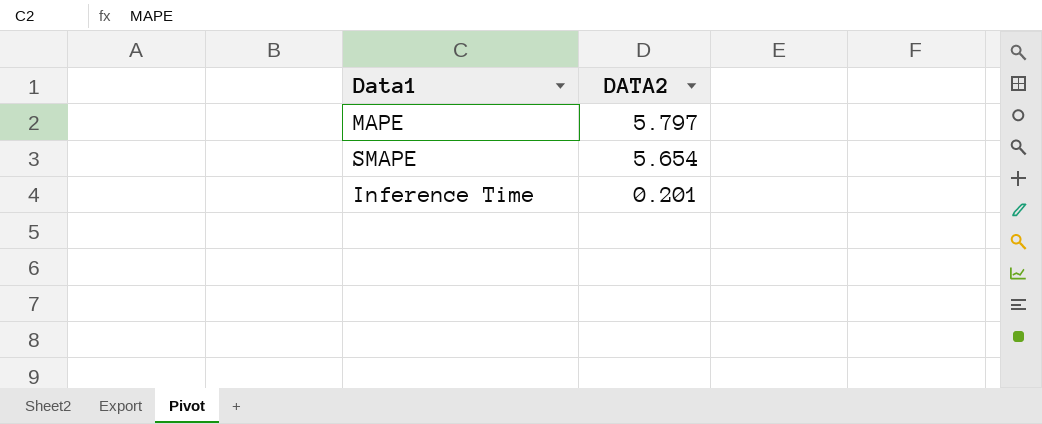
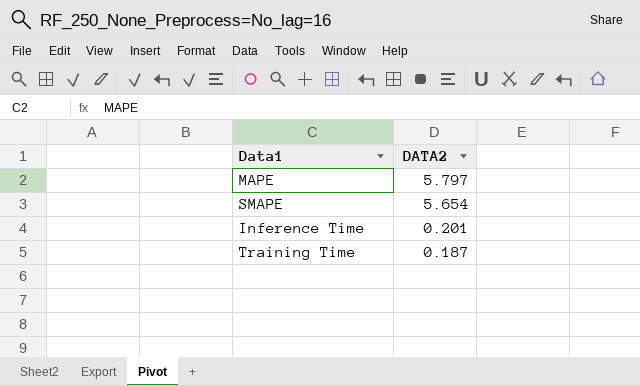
row Training Time: none -> 0.187

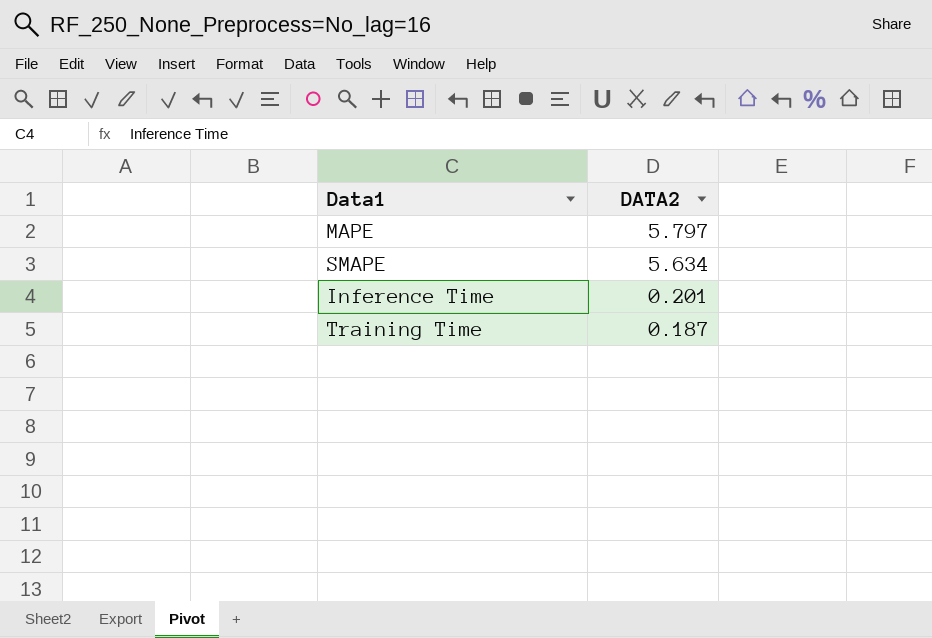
SMAPE | DATA2: 5.654 -> 5.634

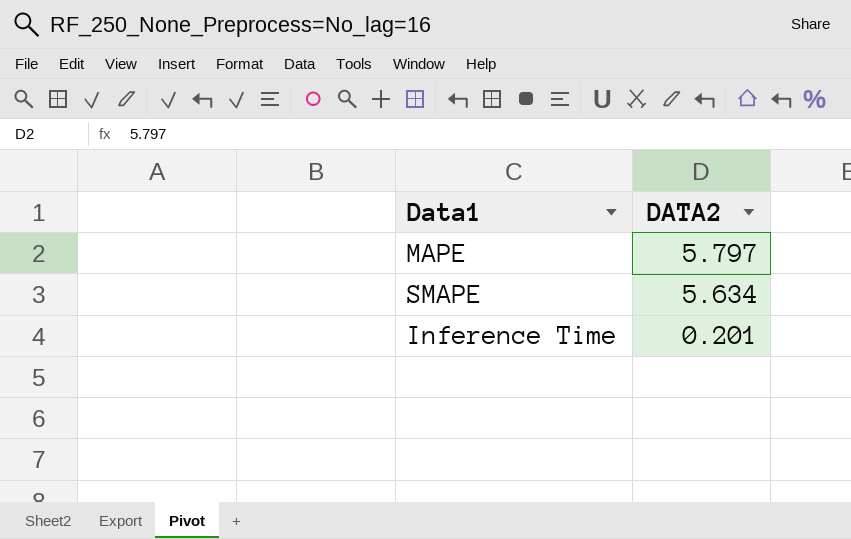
row Training Time: 0.187 -> none

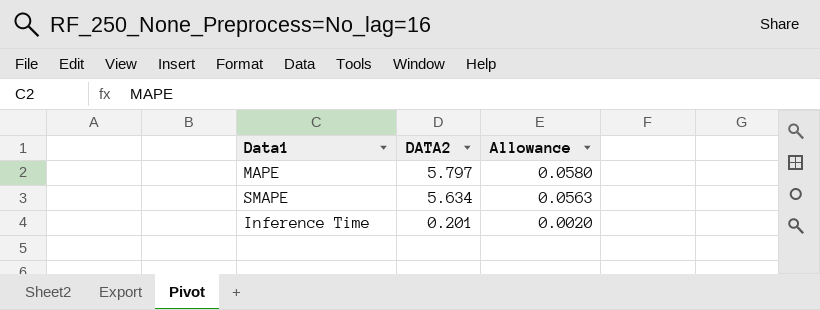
column Allowance | formula: none -> [DATA2] * 0.01

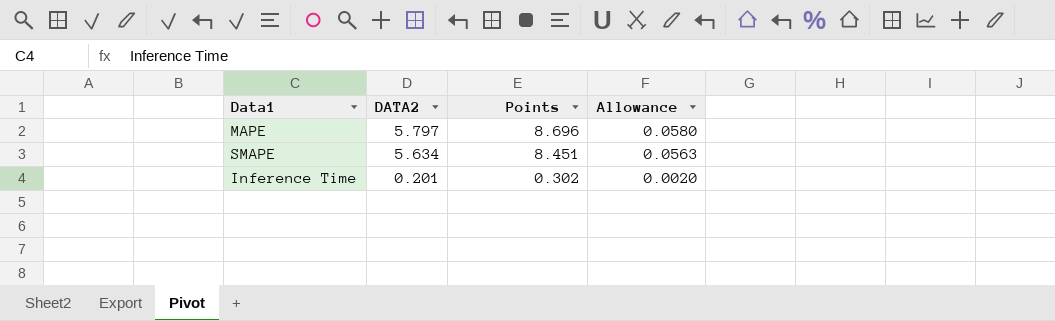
column Points | formula: none -> [DATA2] * 1.5

